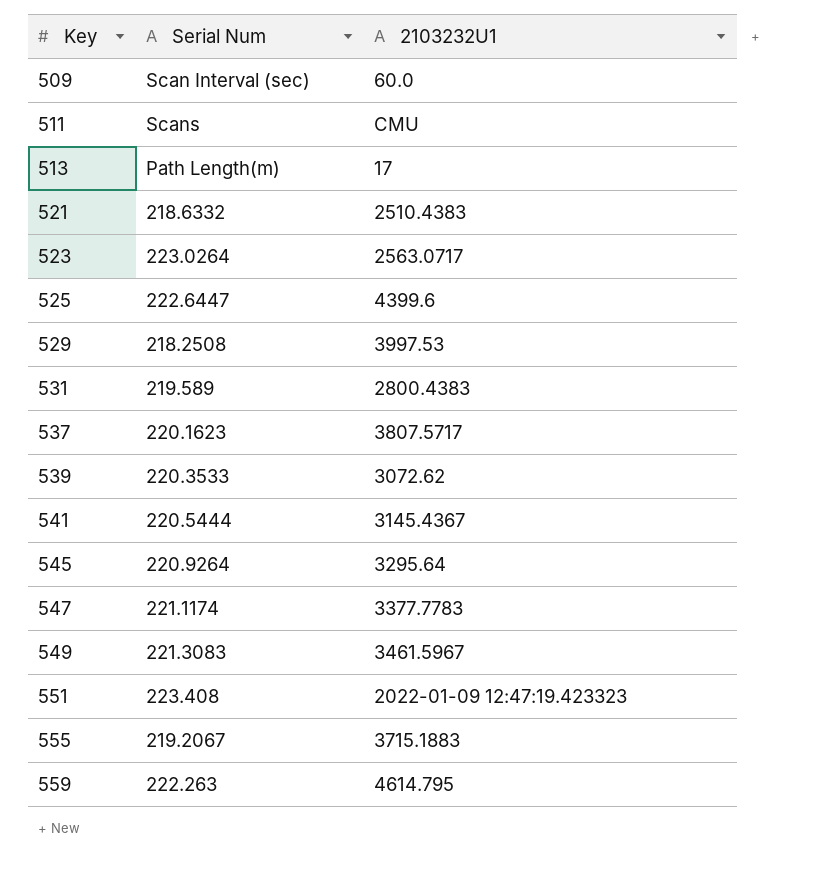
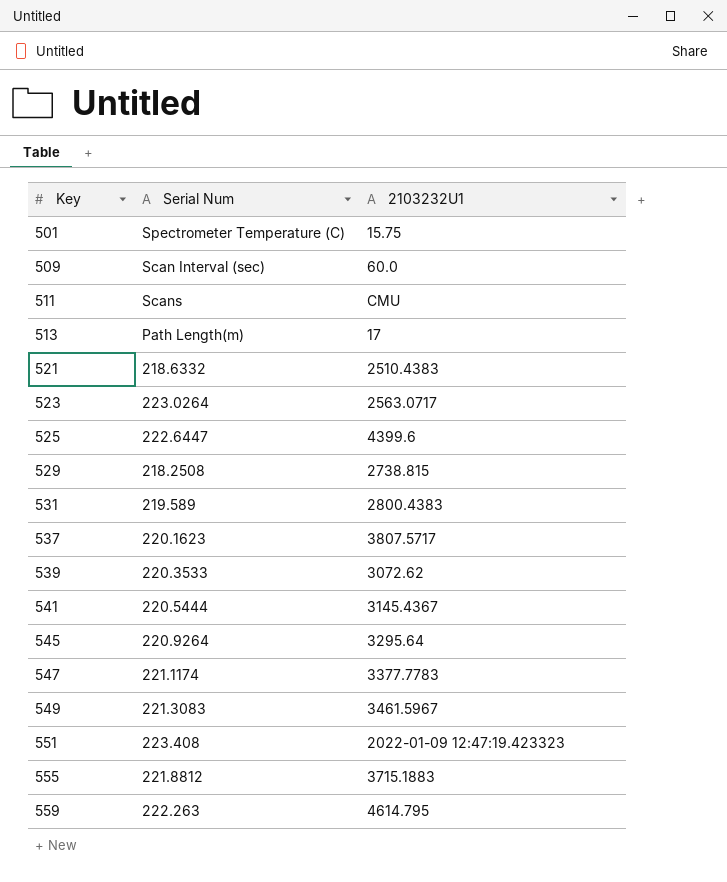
row 501: none -> Spectrometer Temperature (C) | 15.75
529 | 2103232U1: 3997.53 -> 2738.815
555 | Serial Num: 219.2067 -> 221.8812

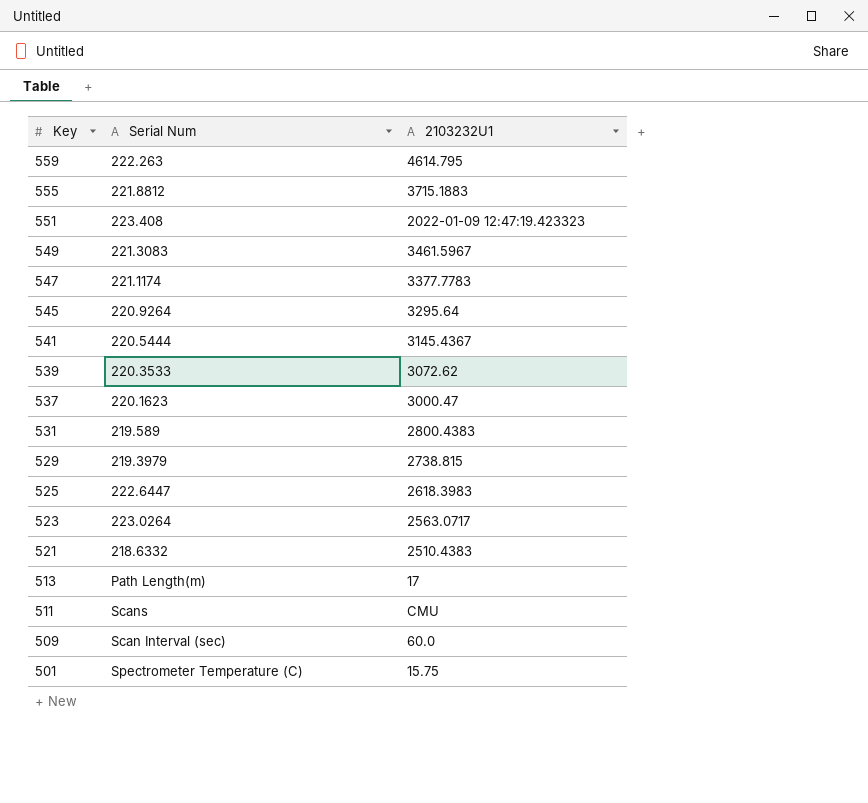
row order: Key ascending -> Key descending
537 | 2103232U1: 3807.5717 -> 3000.47
529 | Serial Num: 218.2508 -> 219.3979
525 | 2103232U1: 4399.6 -> 2618.3983

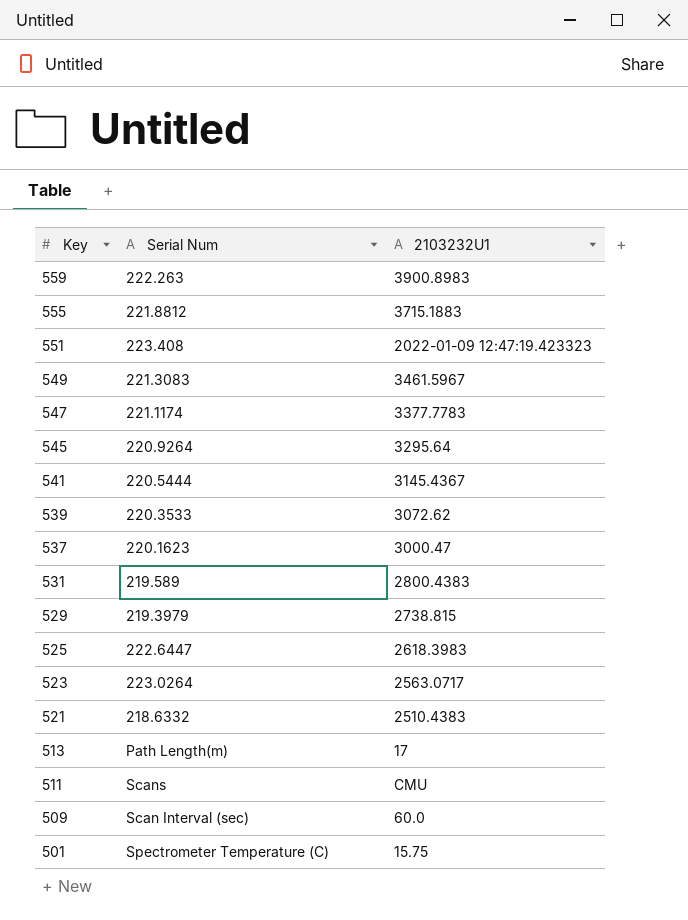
559 | 2103232U1: 4614.795 -> 3900.8983

